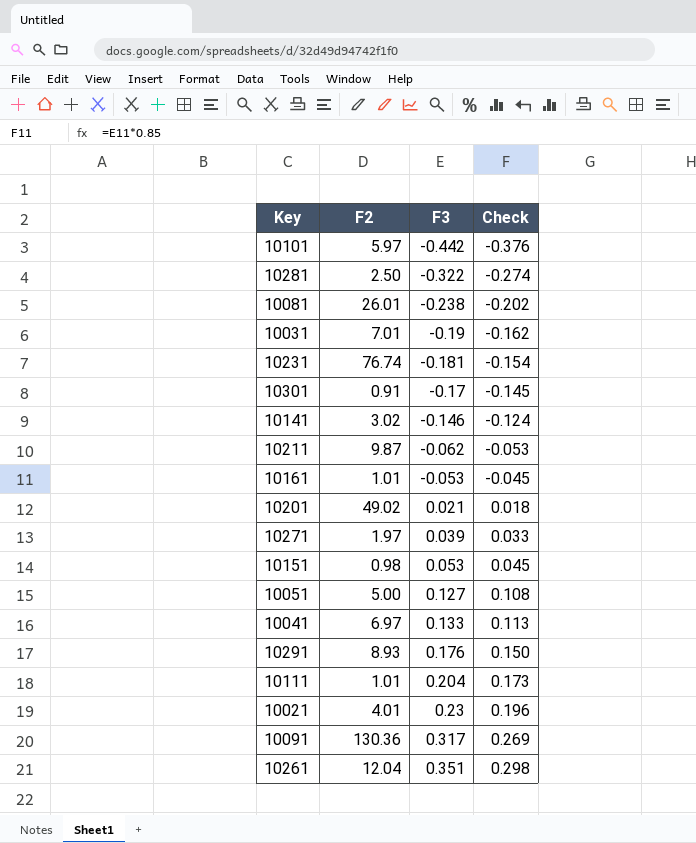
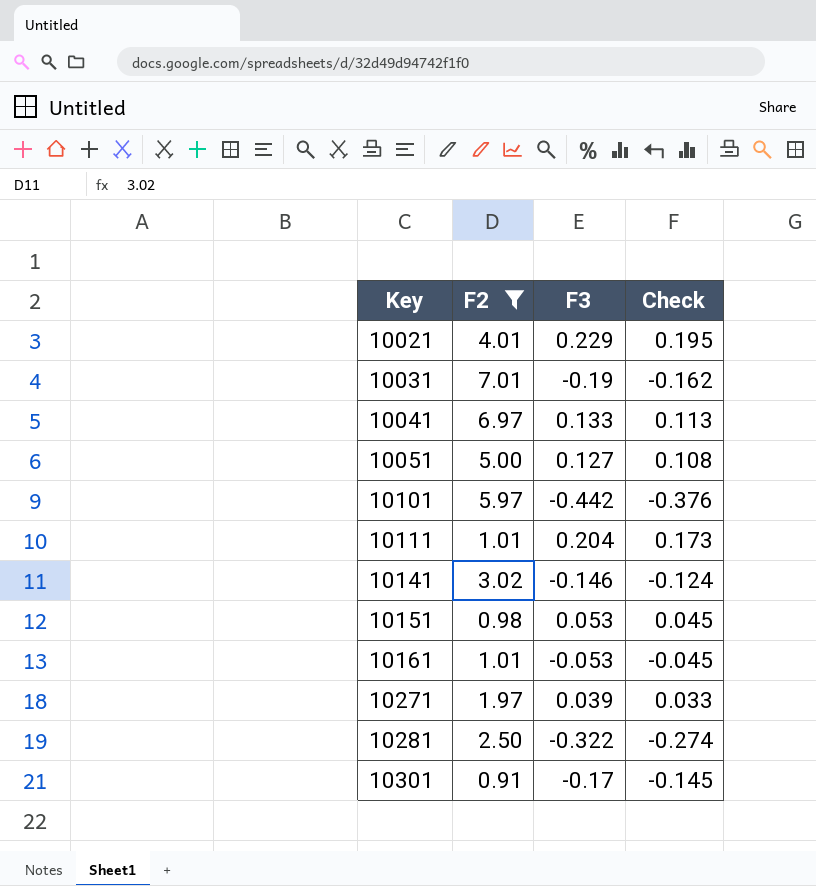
filter: none -> F2 <= 7.01
row order: F3 ascending -> Key ascending
10021 | F3: 0.23 -> 0.229
10021 | Check: 0.196 -> 0.195

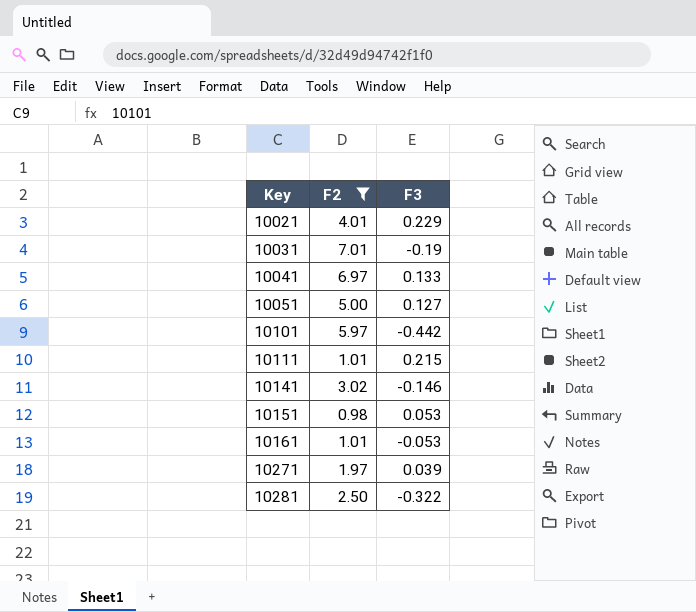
column Check | formula: [F3] * 0.85 -> none
row 10301: 0.91 | -0.17 | -0.145 -> none
10111 | F3: 0.204 -> 0.215

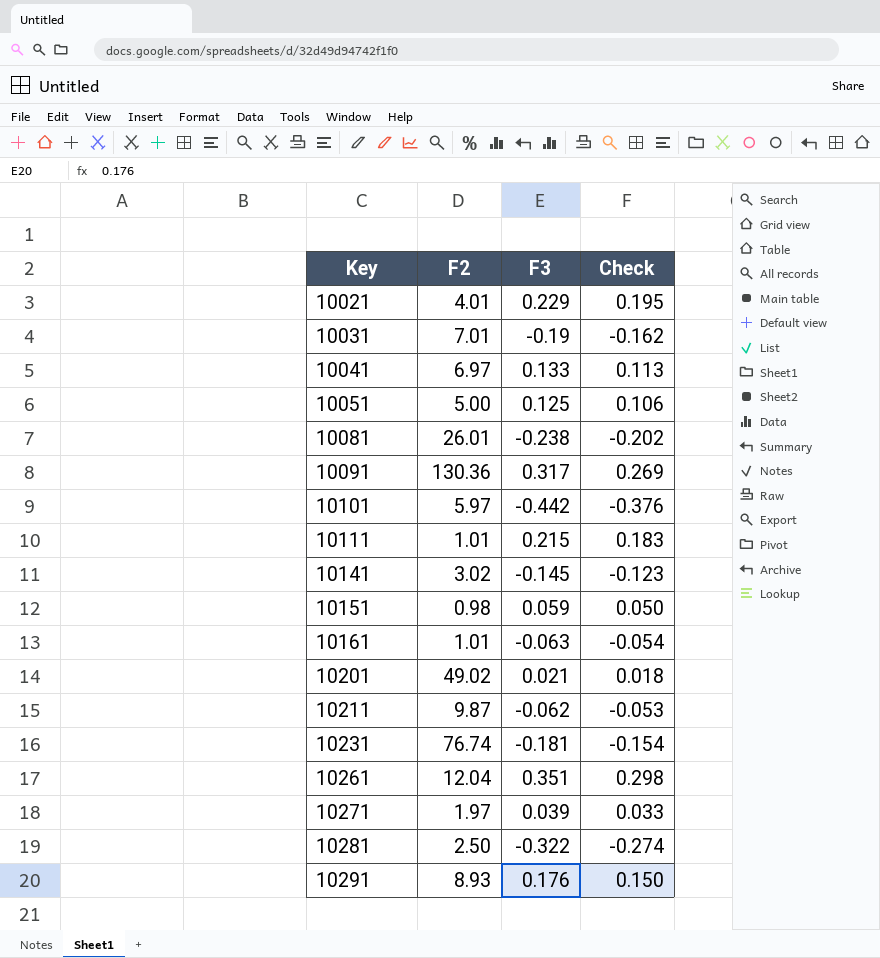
filter: F2 <= 7.01 -> none
column Check | formula: none -> [F3] * 0.85
10051 | F3: 0.127 -> 0.125
10141 | F3: -0.146 -> -0.145
10151 | F3: 0.053 -> 0.059
10161 | F3: -0.053 -> -0.063

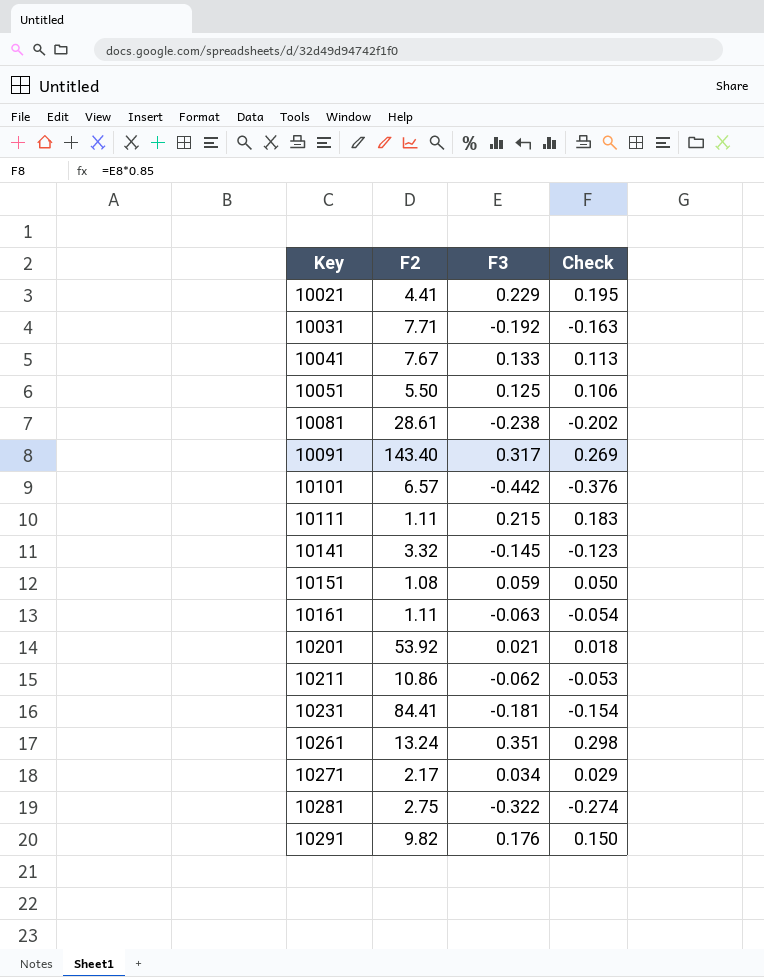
10021 | F2: 4.01 -> 4.41
10031 | F2: 7.01 -> 7.71
10031 | F3: -0.19 -> -0.192
10031 | Check: -0.162 -> -0.163
10041 | F2: 6.97 -> 7.67
10051 | F2: 5.00 -> 5.50
10081 | F2: 26.01 -> 28.61
10091 | F2: 130.36 -> 143.40
10101 | F2: 5.97 -> 6.57
10111 | F2: 1.01 -> 1.11
10141 | F2: 3.02 -> 3.32
10151 | F2: 0.98 -> 1.08
10161 | F2: 1.01 -> 1.11
10201 | F2: 49.02 -> 53.92
10211 | F2: 9.87 -> 10.86
10231 | F2: 76.74 -> 84.41
10261 | F2: 12.04 -> 13.24
10271 | F2: 1.97 -> 2.17
10271 | F3: 0.039 -> 0.034
10271 | Check: 0.033 -> 0.029
10281 | F2: 2.50 -> 2.75
10291 | F2: 8.93 -> 9.82

